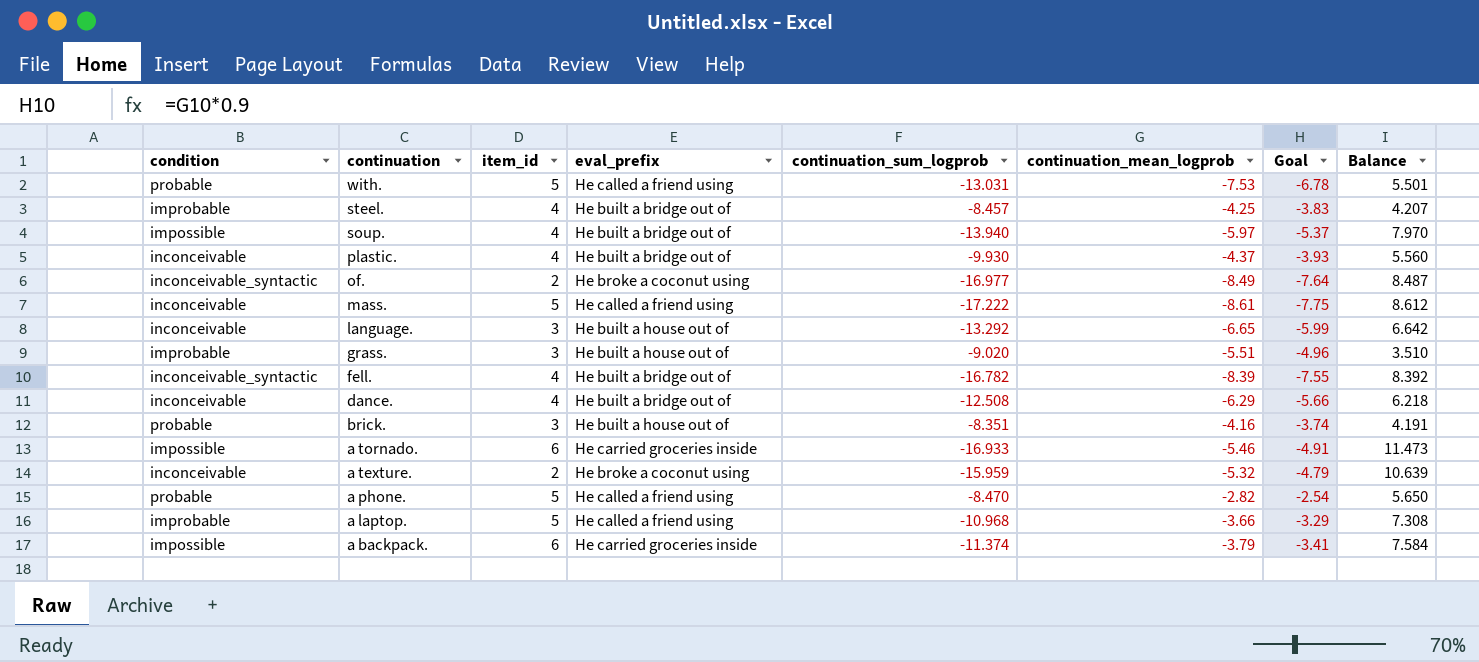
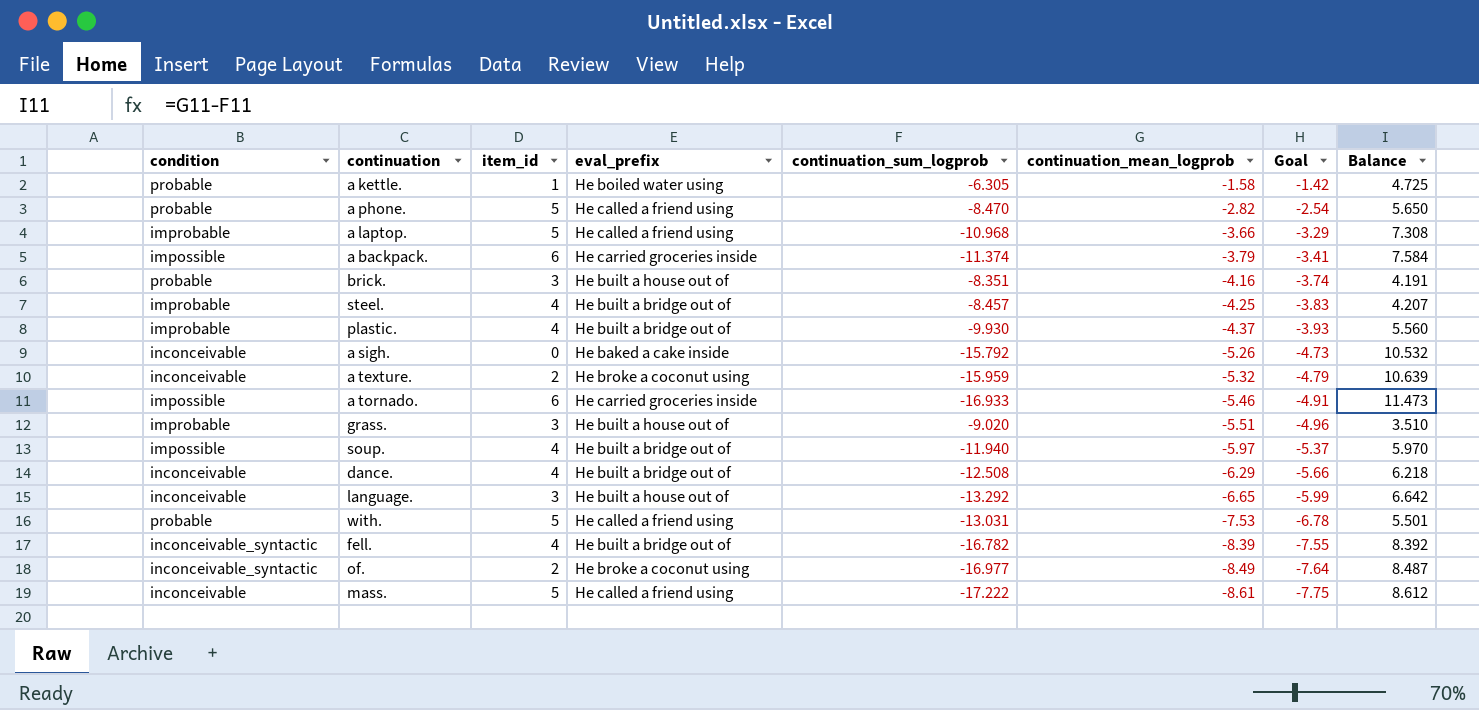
row order: continuation descending -> continuation_mean_logprob descending
row a kettle.: none -> probable | 1 | He boiled water using | -6.305 | -1.58 | -1.42 | 4.725
plastic. | condition: inconceivable -> improbable
row a sigh.: none -> inconceivable | 0 | He baked a cake inside | -15.792 | -5.26 | -4.73 | 10.532
soup. | continuation_sum_logprob: -13.940 -> -11.940
soup. | Balance: 7.970 -> 5.970

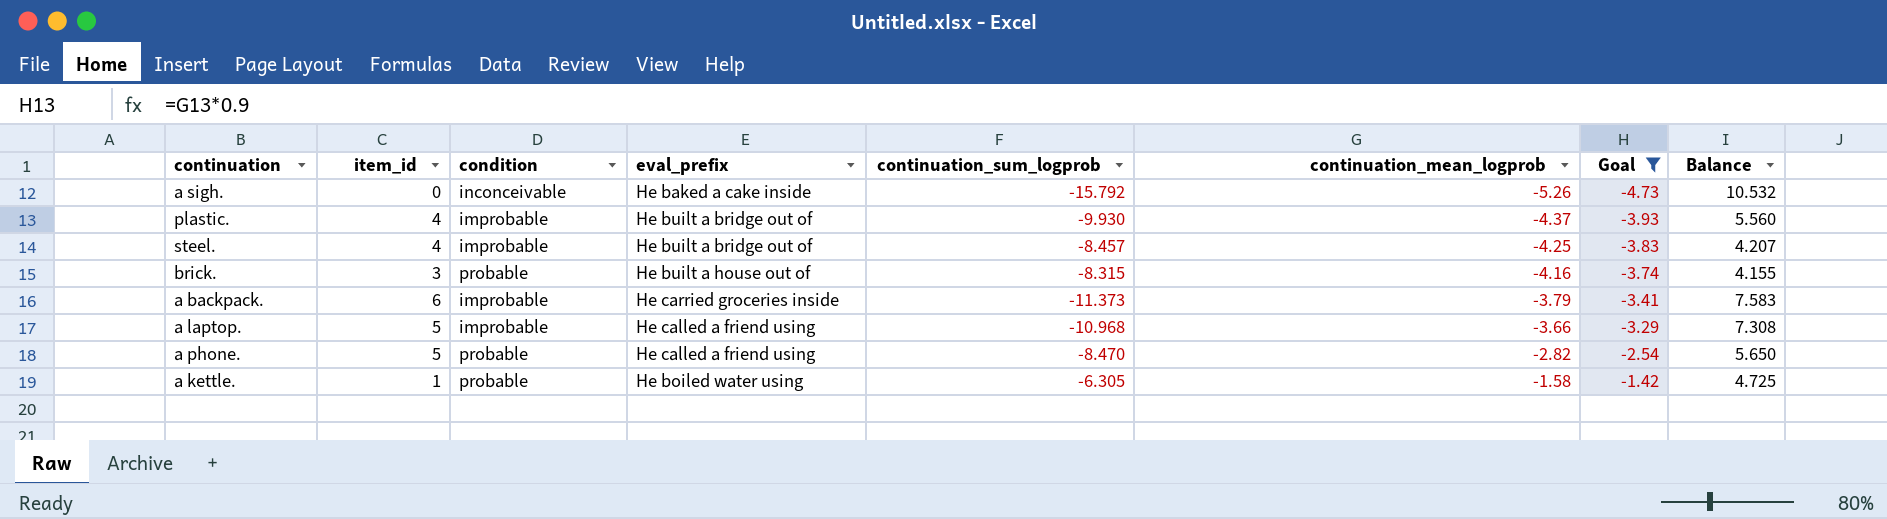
filter: none -> Goal >= -4.73
row order: continuation_mean_logprob descending -> continuation_mean_logprob ascending
column condition | position: 1 -> 3
brick. | continuation_sum_logprob: -8.351 -> -8.315
brick. | Balance: 4.191 -> 4.155
a backpack. | condition: impossible -> improbable
a backpack. | continuation_sum_logprob: -11.374 -> -11.373
a backpack. | Balance: 7.584 -> 7.583

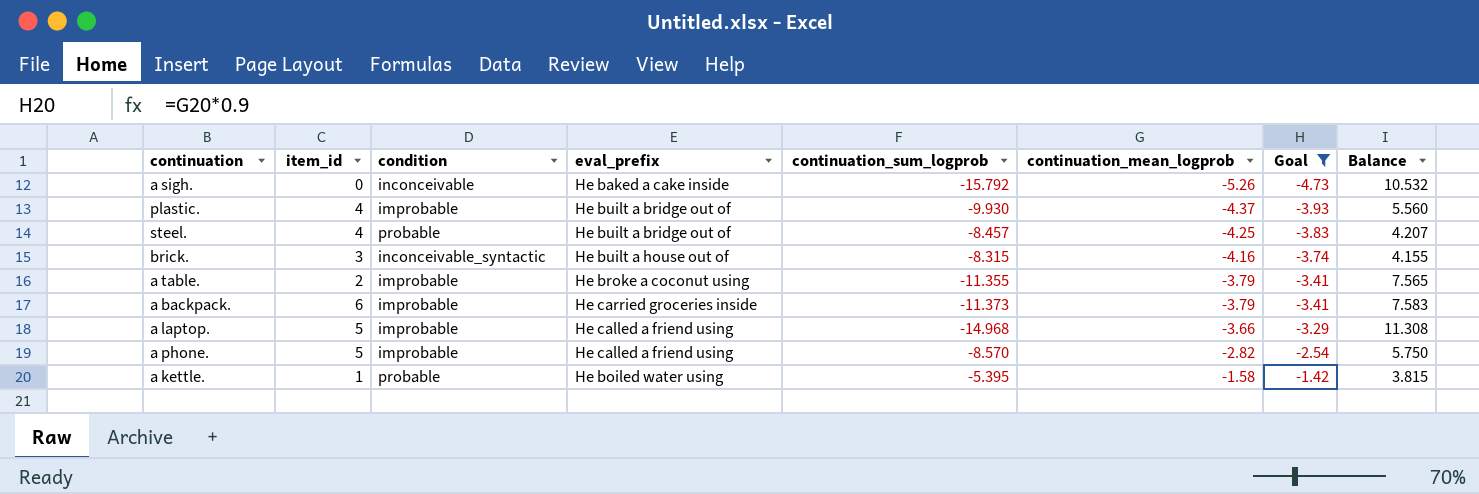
steel. | condition: improbable -> probable
brick. | condition: probable -> inconceivable_syntactic
row a table.: none -> 2 | improbable | He broke a coconut using | -11.355 | -3.79 | -3.41 | 7.565
a laptop. | continuation_sum_logprob: -10.968 -> -14.968
a laptop. | Balance: 7.308 -> 11.308
a phone. | condition: probable -> improbable
a phone. | continuation_sum_logprob: -8.470 -> -8.570
a phone. | Balance: 5.650 -> 5.750
a kettle. | continuation_sum_logprob: -6.305 -> -5.395
a kettle. | Balance: 4.725 -> 3.815

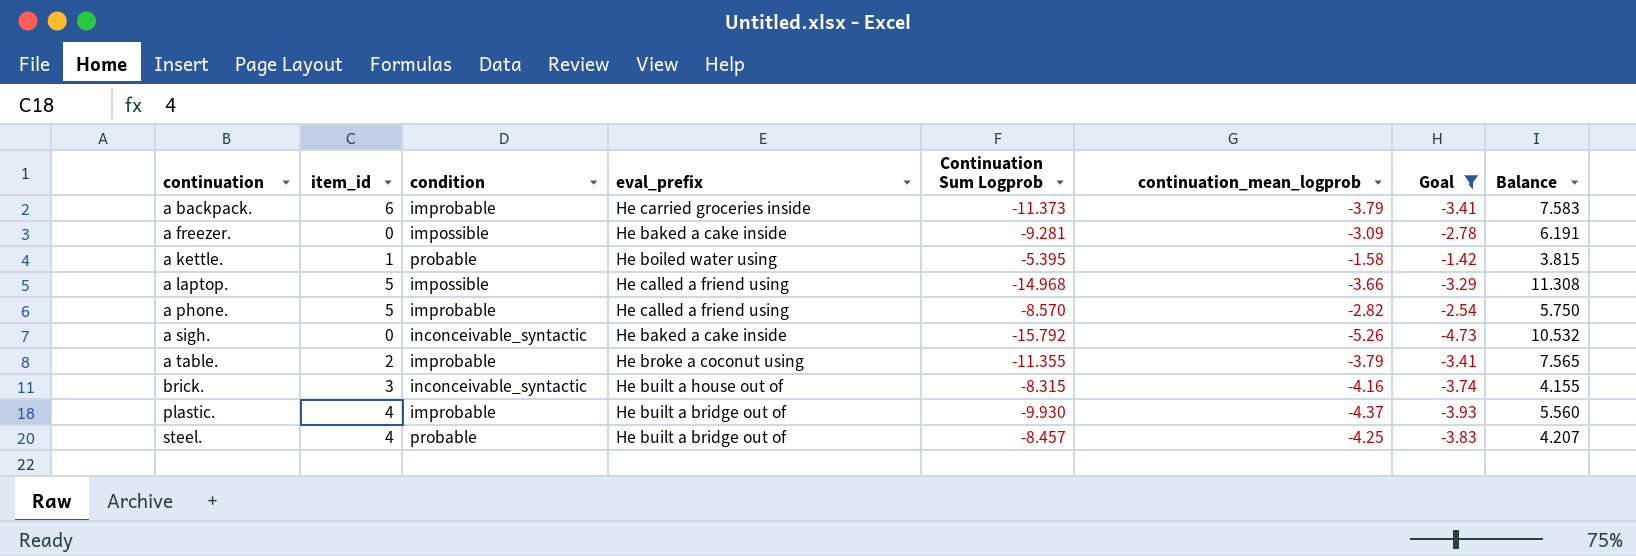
row order: continuation_mean_logprob ascending -> continuation ascending
column name: continuation_sum_logprob -> Continuation Sum Logprob
row a freezer.: none -> 0 | impossible | He baked a cake inside | -9.281 | -3.09 | -2.78 | 6.191
a laptop. | condition: improbable -> impossible
a sigh. | condition: inconceivable -> inconceivable_syntactic

